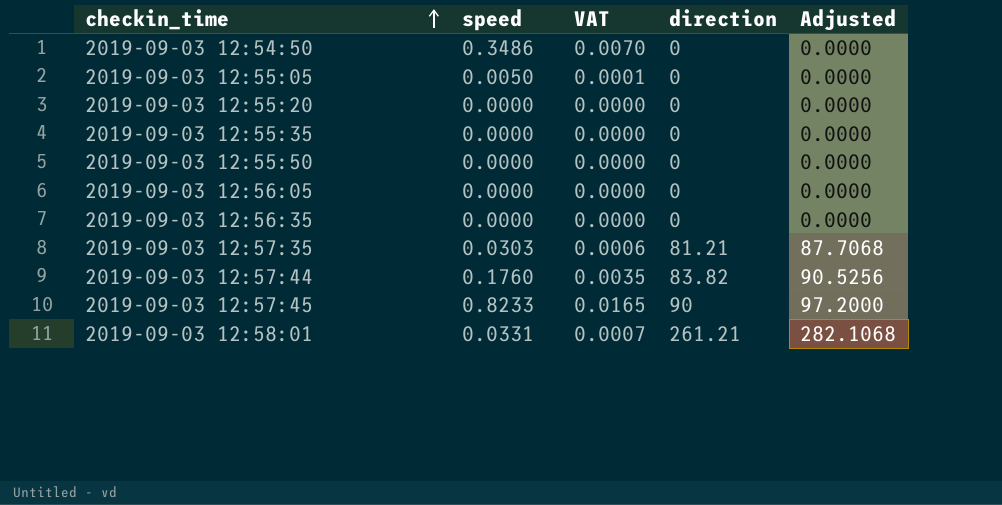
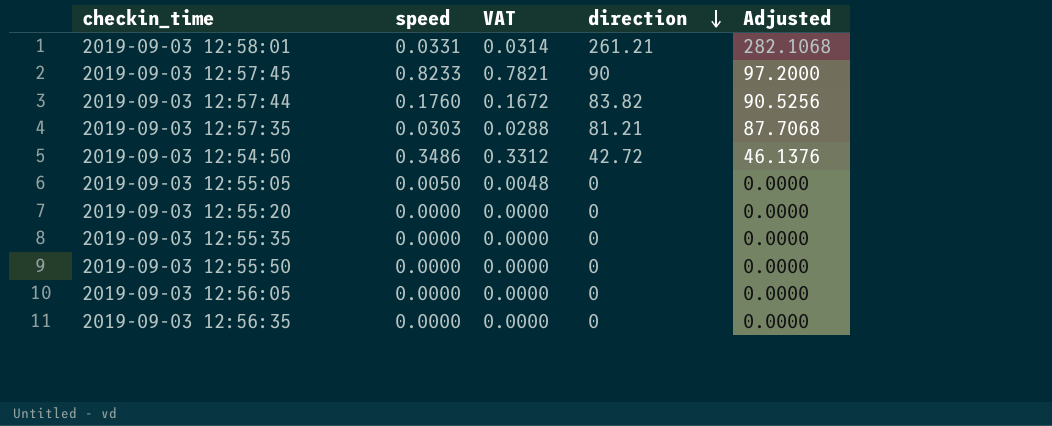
row order: checkin_time ascending -> direction descending
column VAT | formula: [speed] * 0.02 -> [speed] * 0.95
2019-09-03 12:54:50 | direction: 0 -> 42.72
2019-09-03 12:54:50 | Adjusted: 0.0000 -> 46.1376

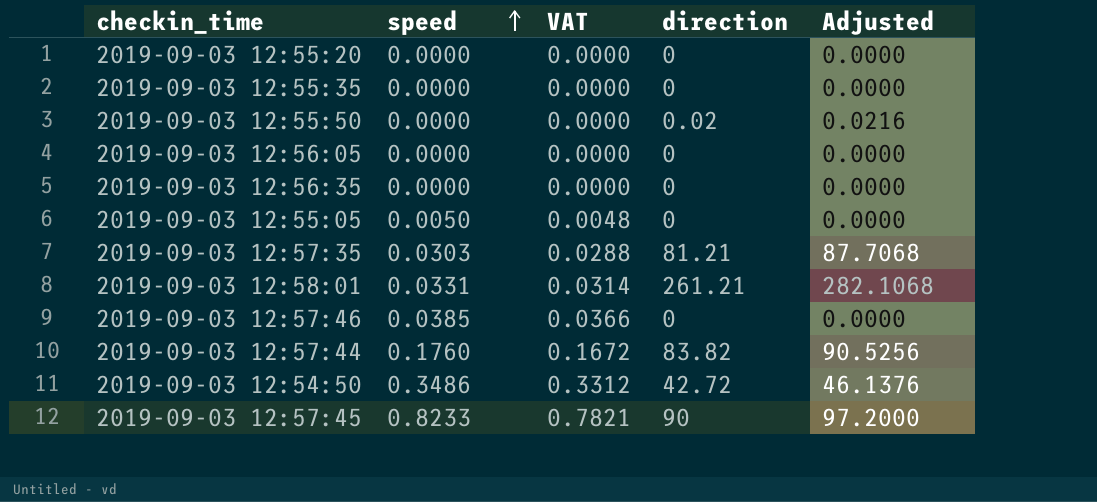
row order: direction descending -> speed ascending
2019-09-03 12:55:50 | direction: 0 -> 0.02
2019-09-03 12:55:50 | Adjusted: 0.0000 -> 0.0216
row 2019-09-03 12:57:46: none -> 0.0385 | 0.0366 | 0 | 0.0000

